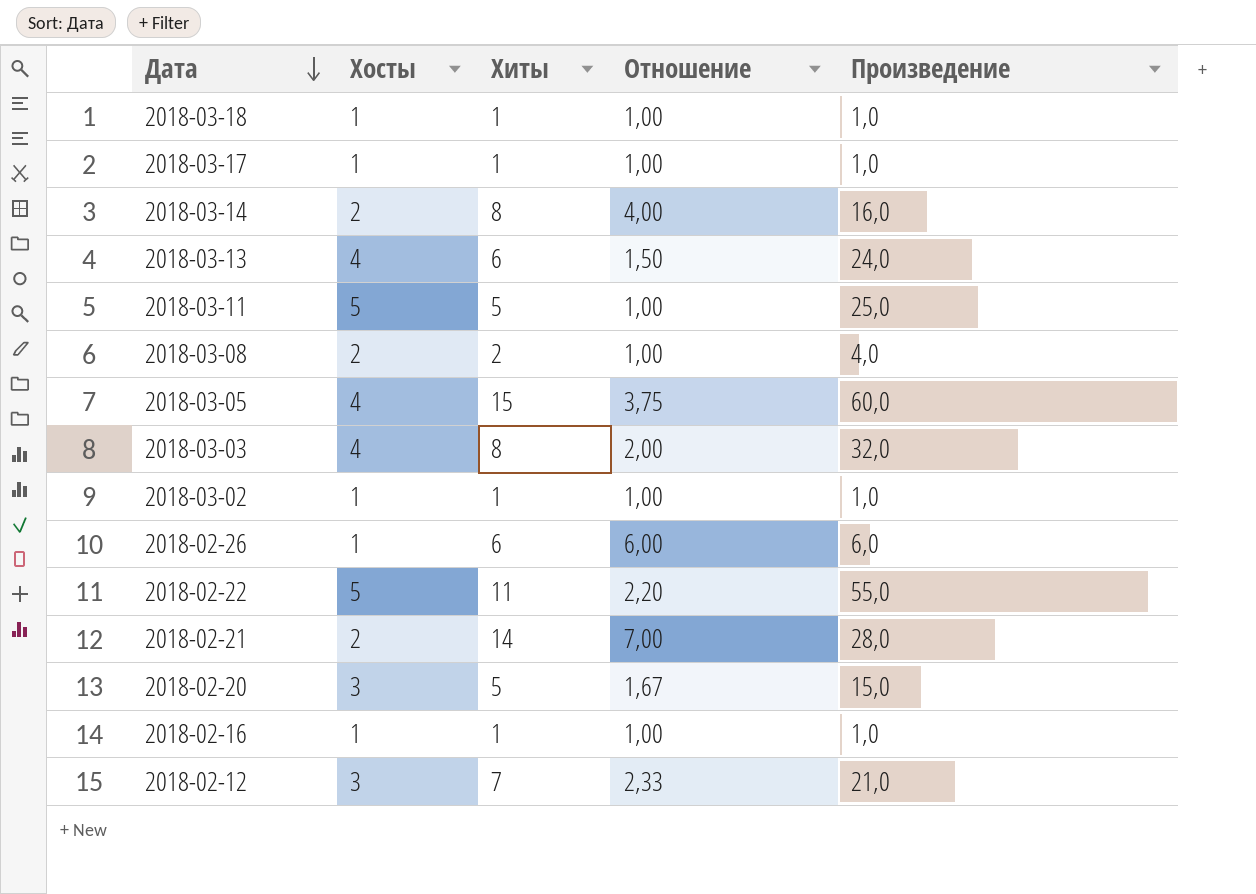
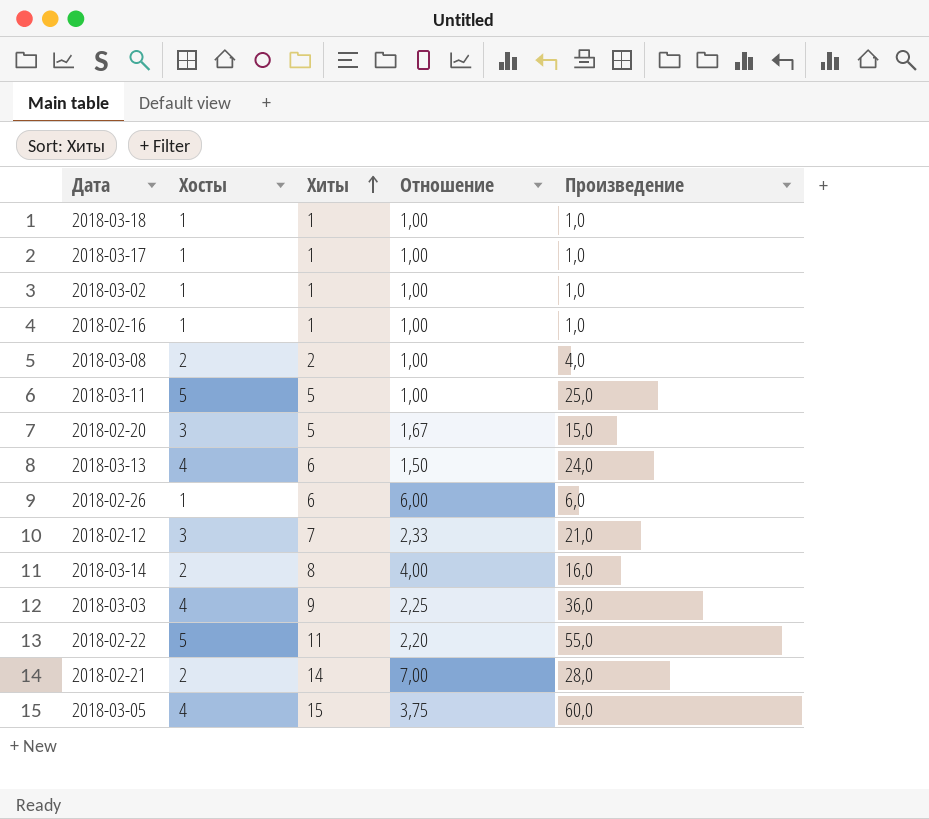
row order: Дата descending -> Хиты ascending
2018-03-03 | Хиты: 8 -> 9
2018-03-03 | Отношение: 2,00 -> 2,25
2018-03-03 | Произведение: 32,0 -> 36,0

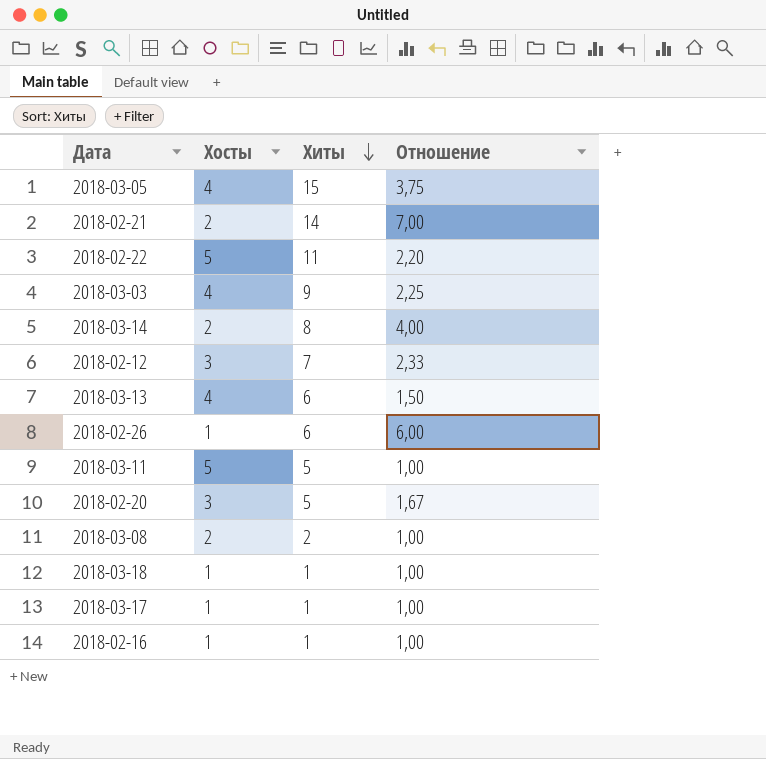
row order: Хиты ascending -> Хиты descending
column Произведение | formula: [Хосты] * [Хиты] -> none
row 2018-03-02: 1 | 1 | 1,00 | 1,0 -> none

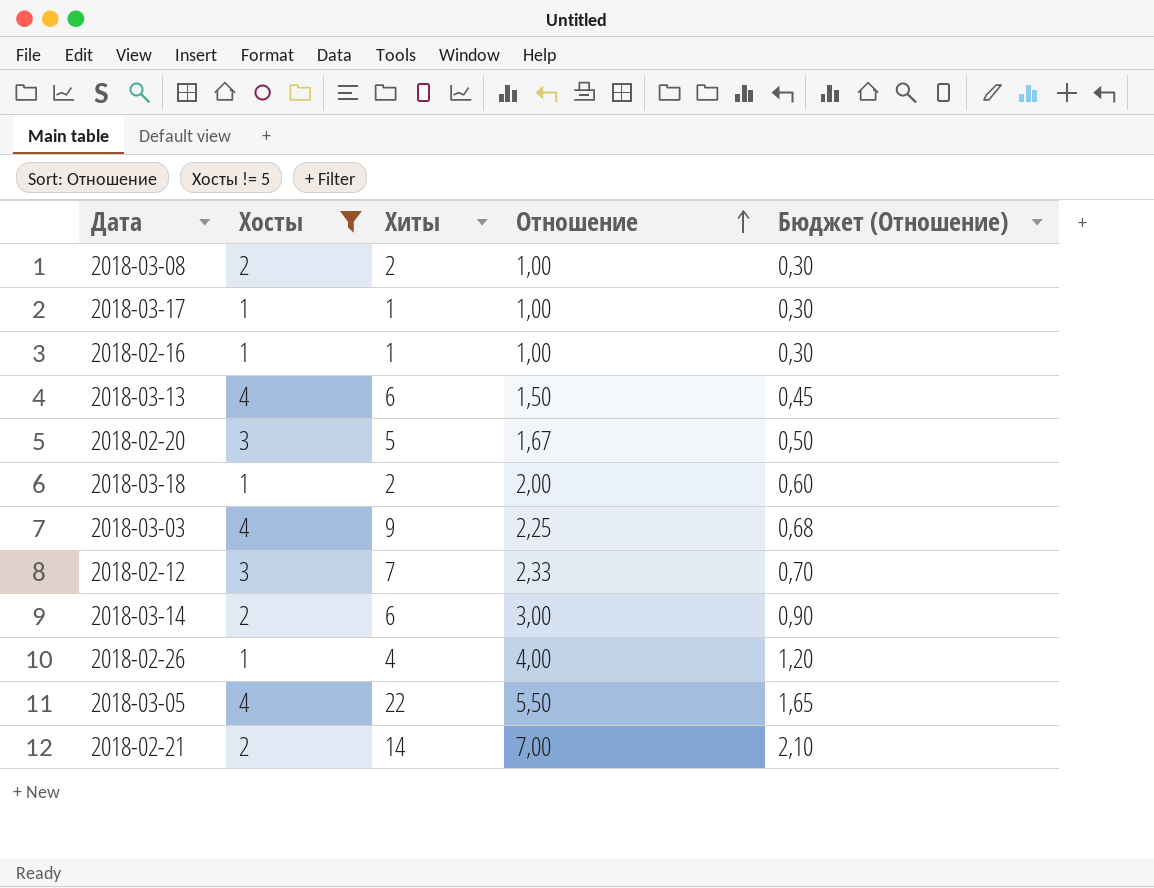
filter: none -> Хосты != 5
row order: Хиты descending -> Отношение ascending
column Бюджет (Отношение) | formula: none -> [Отношение] * 0,3
2018-03-18 | Хиты: 1 -> 2
2018-03-18 | Отношение: 1,00 -> 2,00
2018-03-14 | Хиты: 8 -> 6
2018-03-14 | Отношение: 4,00 -> 3,00
2018-02-26 | Хиты: 6 -> 4
2018-02-26 | Отношение: 6,00 -> 4,00
2018-03-05 | Хиты: 15 -> 22
2018-03-05 | Отношение: 3,75 -> 5,50

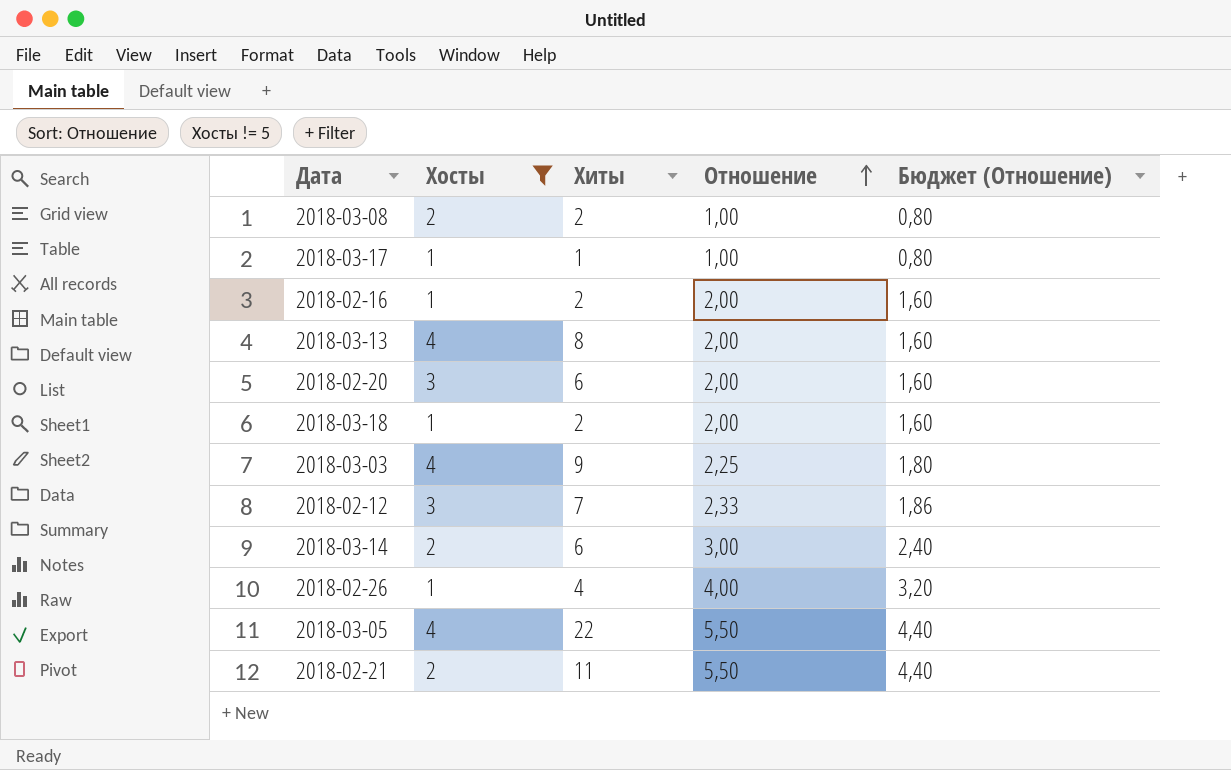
column Бюджет (Отношение) | formula: [Отношение] * 0,3 -> [Отношение] * 0,8
2018-02-16 | Хиты: 1 -> 2
2018-02-16 | Отношение: 1,00 -> 2,00
2018-03-13 | Хиты: 6 -> 8
2018-03-13 | Отношение: 1,50 -> 2,00
2018-02-20 | Хиты: 5 -> 6
2018-02-20 | Отношение: 1,67 -> 2,00
2018-02-21 | Хиты: 14 -> 11
2018-02-21 | Отношение: 7,00 -> 5,50

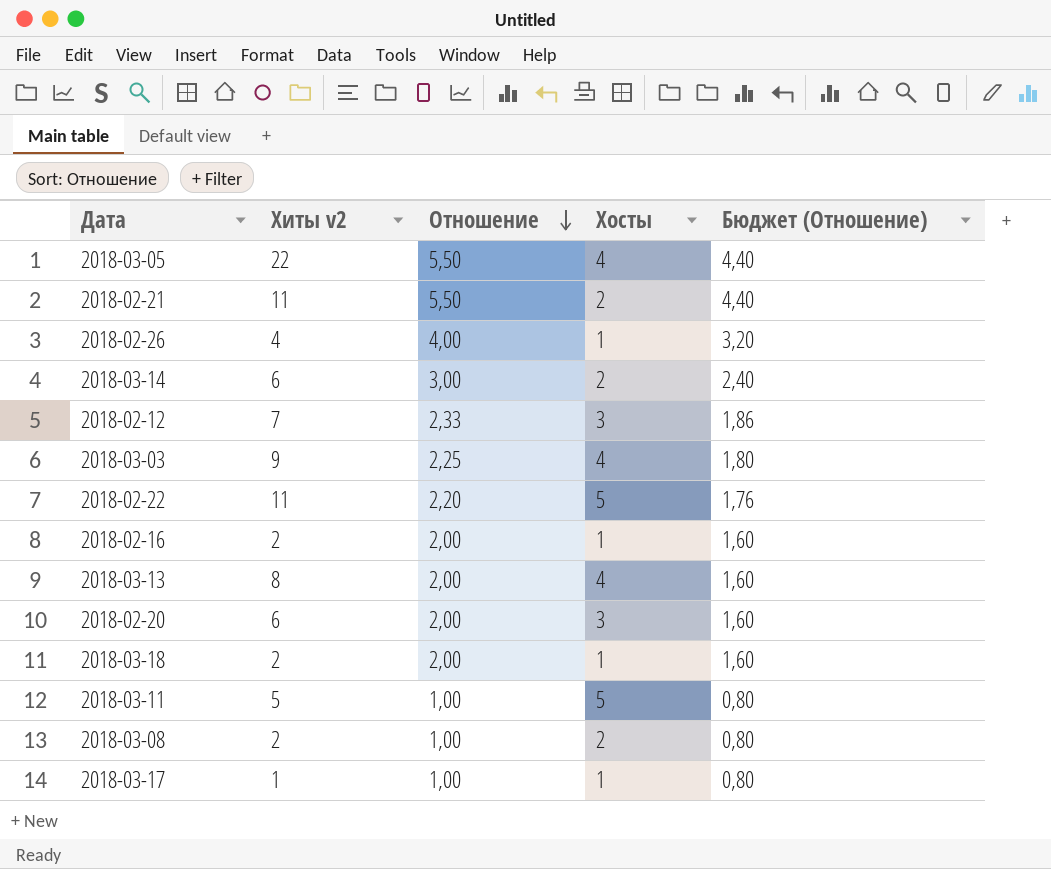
filter: Хосты != 5 -> none
row order: Отношение ascending -> Отношение descending
column name: Хиты -> Хиты v2
column Хосты | position: 2 -> 4

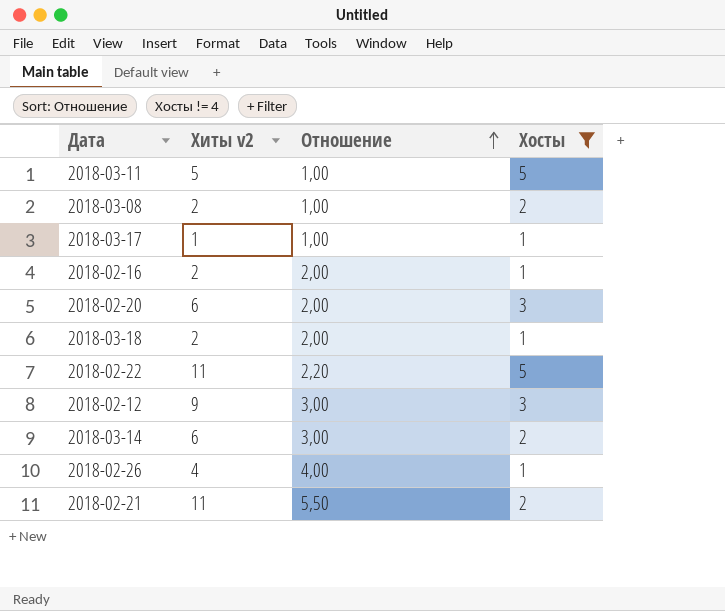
filter: none -> Хосты != 4
row order: Отношение descending -> Отношение ascending
column Бюджет (Отношение) | formula: [Отношение] * 0,8 -> none
2018-02-12 | Хиты v2: 7 -> 9
2018-02-12 | Отношение: 2,33 -> 3,00

